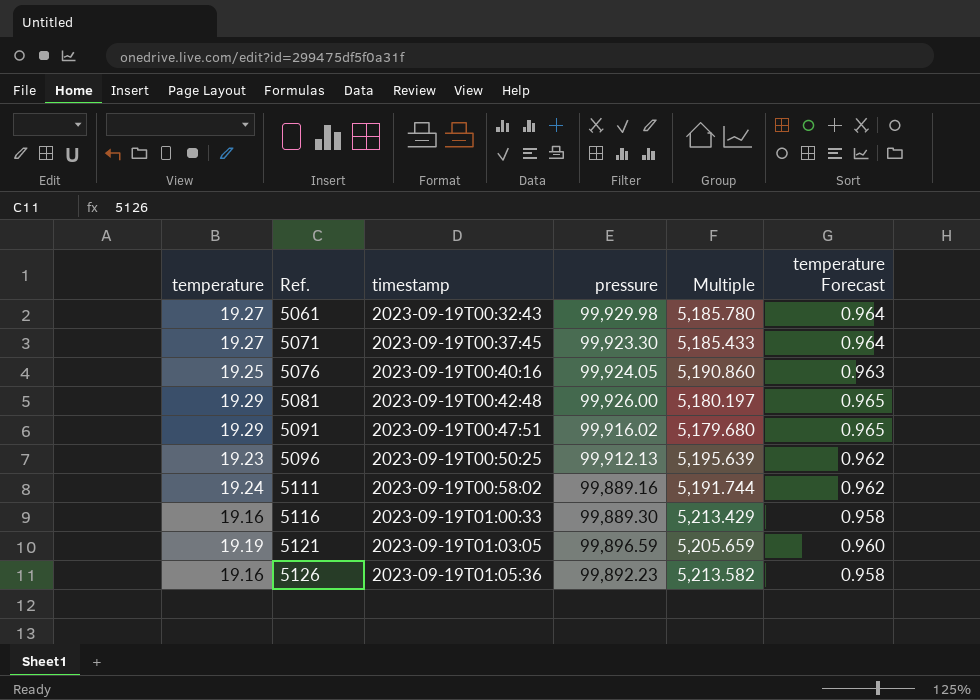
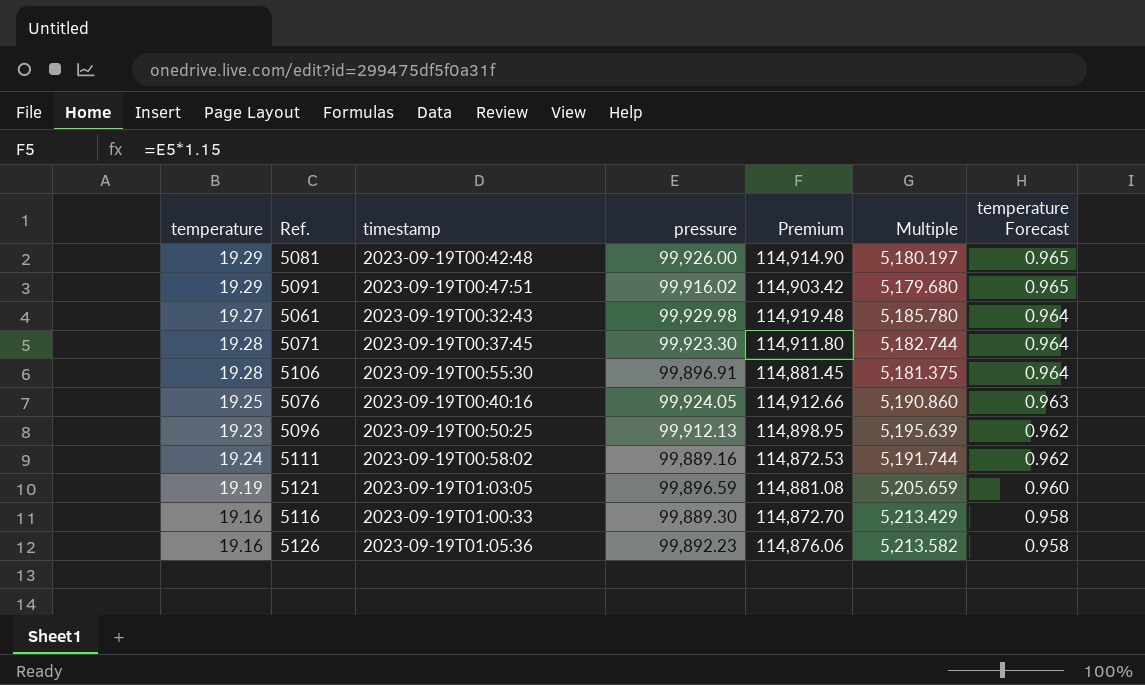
row order: Ref. ascending -> temperature Forecast descending
column Premium | formula: none -> [pressure] * 1.15
5071 | temperature: 19.27 -> 19.28
5071 | Multiple: 5,185.433 -> 5,182.744
row 5106: none -> 19.28 | 2023-09-19T00:55:30 | 99,896.91 | 114,881.45 | 5,181.375 | 0.964

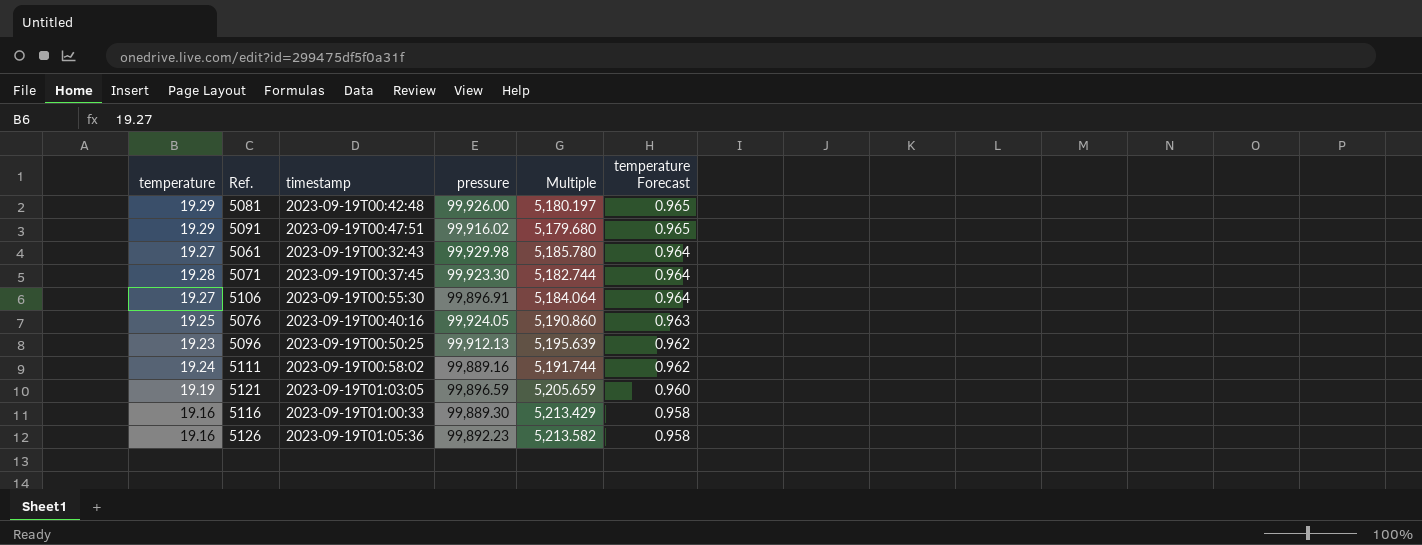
column Premium | formula: [pressure] * 1.15 -> none
5106 | temperature: 19.28 -> 19.27
5106 | Multiple: 5,181.375 -> 5,184.064

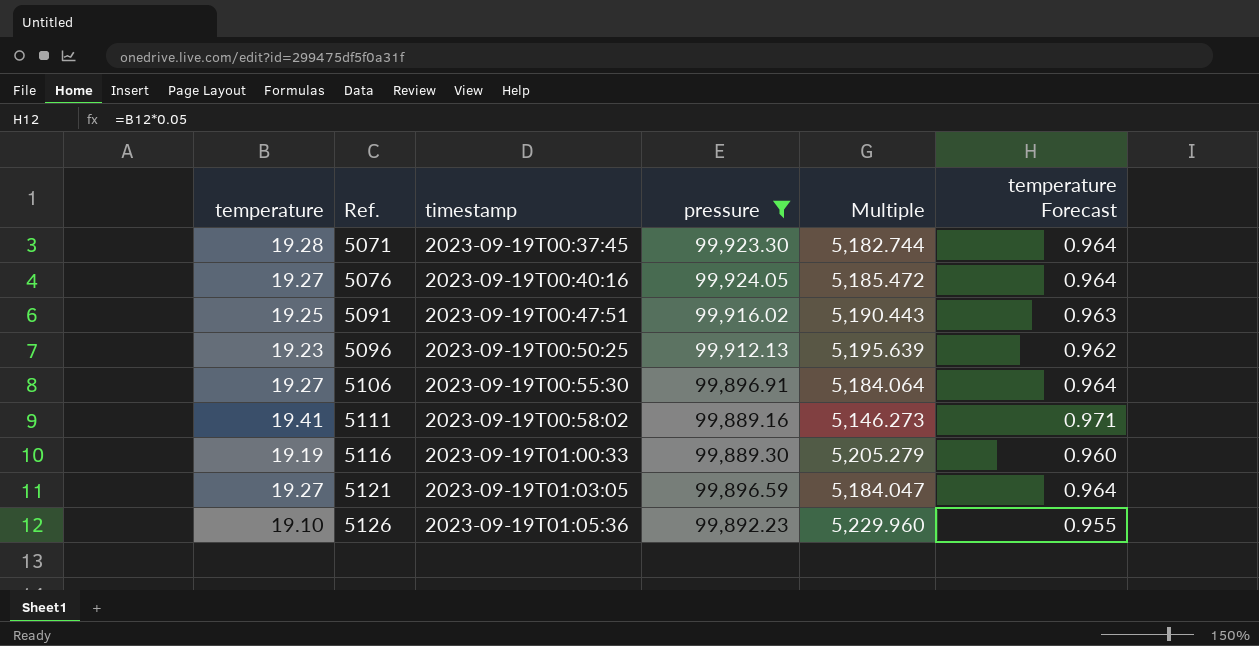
filter: none -> pressure <= 99,924.05
row order: temperature Forecast descending -> Ref. ascending
5076 | temperature: 19.25 -> 19.27
5076 | Multiple: 5,190.860 -> 5,185.472
5076 | temperature Forecast: 0.963 -> 0.964
5091 | temperature: 19.29 -> 19.25
5091 | Multiple: 5,179.680 -> 5,190.443
5091 | temperature Forecast: 0.965 -> 0.963
5111 | temperature: 19.24 -> 19.41
5111 | Multiple: 5,191.744 -> 5,146.273
5111 | temperature Forecast: 0.962 -> 0.971
5116 | temperature: 19.16 -> 19.19
5116 | Multiple: 5,213.429 -> 5,205.279
5116 | temperature Forecast: 0.958 -> 0.960
5121 | temperature: 19.19 -> 19.27
5121 | Multiple: 5,205.659 -> 5,184.047
5121 | temperature Forecast: 0.960 -> 0.964
5126 | temperature: 19.16 -> 19.10
5126 | Multiple: 5,213.582 -> 5,229.960
5126 | temperature Forecast: 0.958 -> 0.955

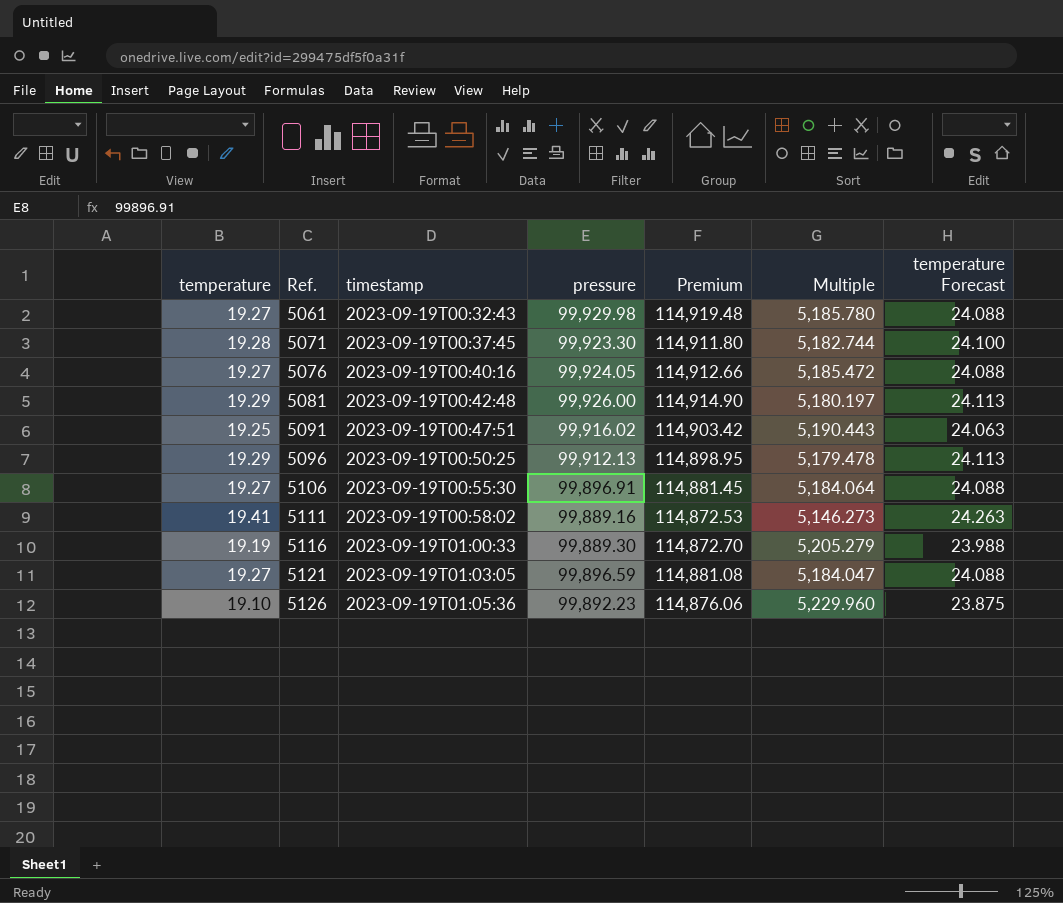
filter: pressure <= 99,924.05 -> none
column Premium | formula: none -> [pressure] * 1.15
column temperature Forecast | formula: [temperature] * 0.05 -> [temperature] * 1.25
5096 | temperature: 19.23 -> 19.29
5096 | Multiple: 5,195.639 -> 5,179.478

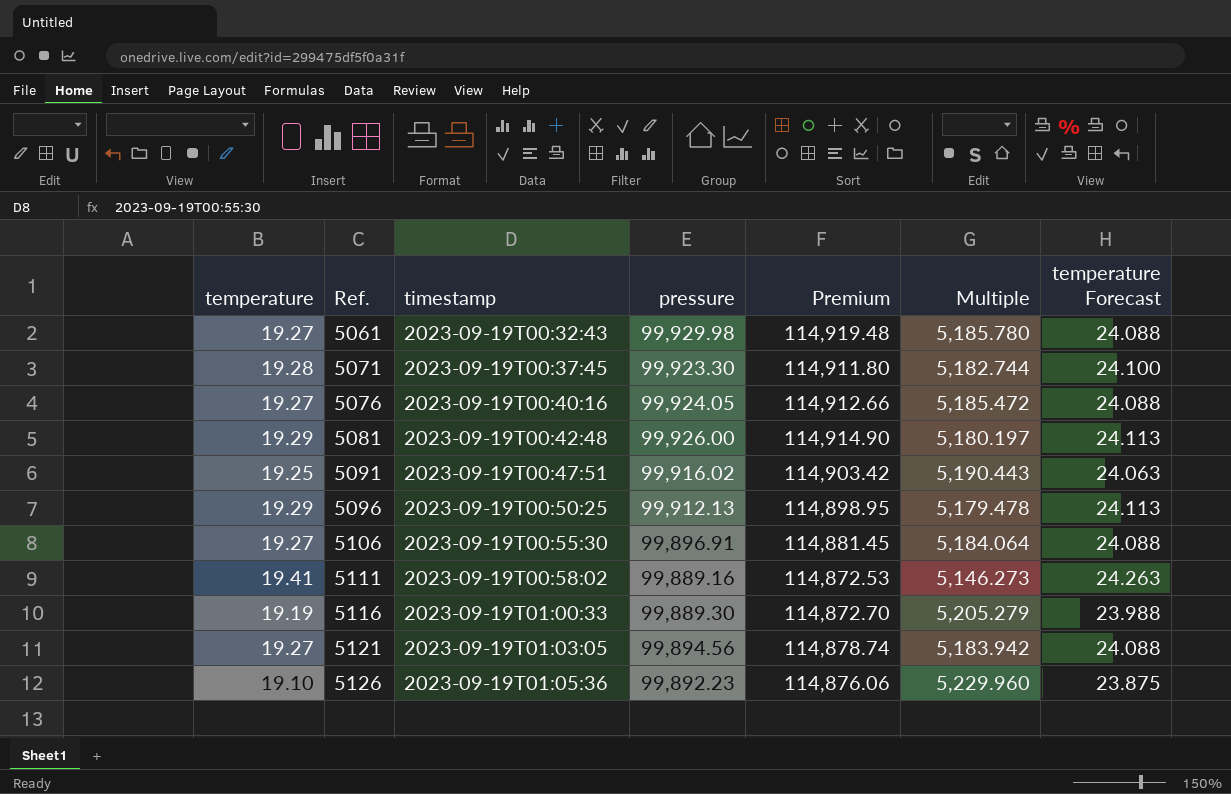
5121 | pressure: 99,896.59 -> 99,894.56
5121 | Premium: 114,881.08 -> 114,878.74
5121 | Multiple: 5,184.047 -> 5,183.942

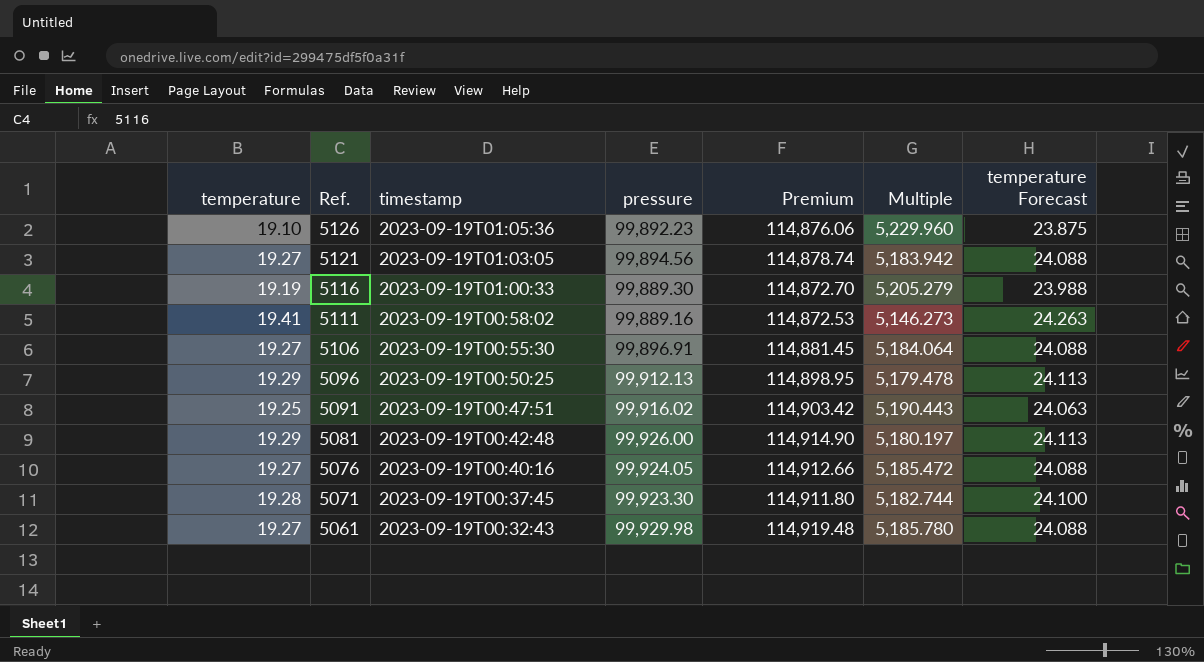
row order: Ref. ascending -> Ref. descending

